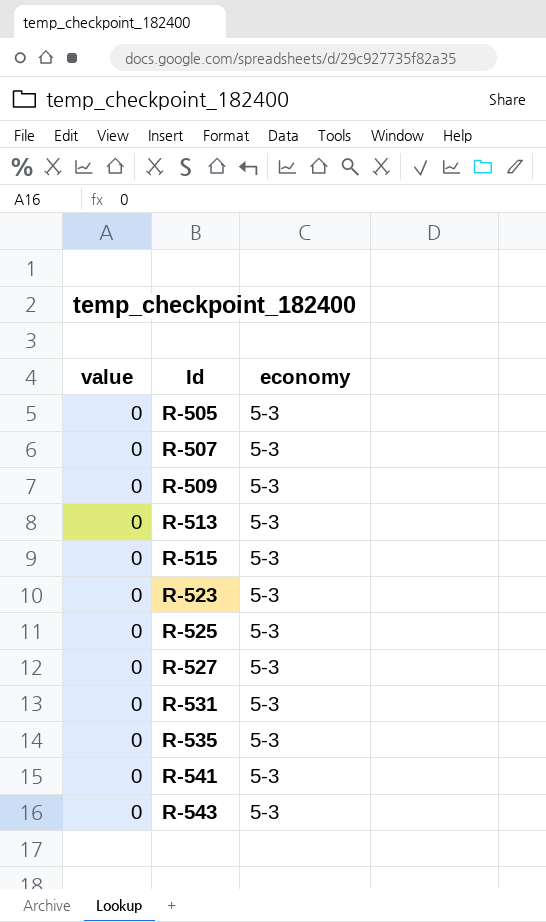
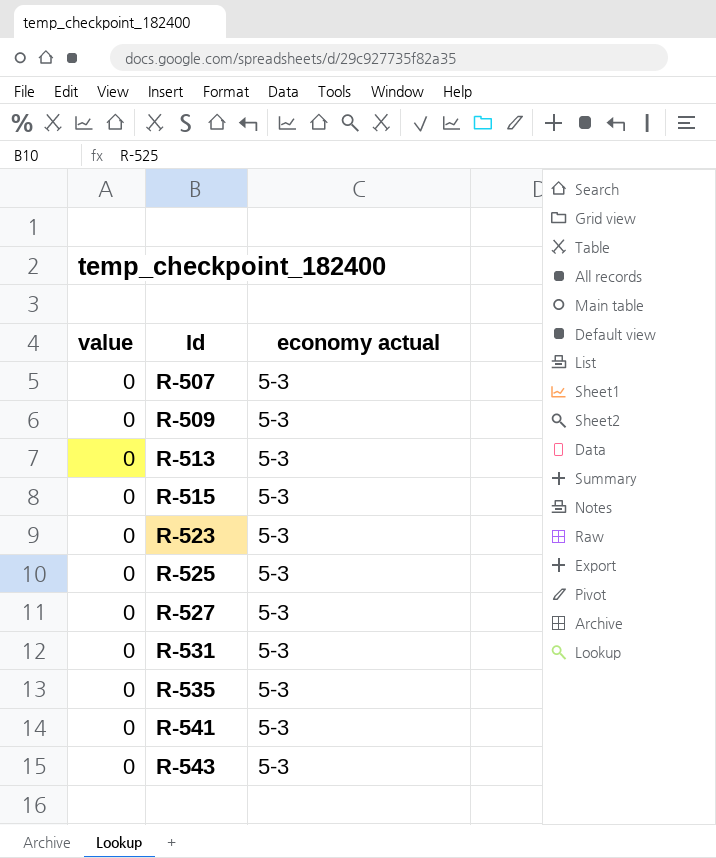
column name: economy -> economy actual
row R-505: 0 | 5-3 -> none

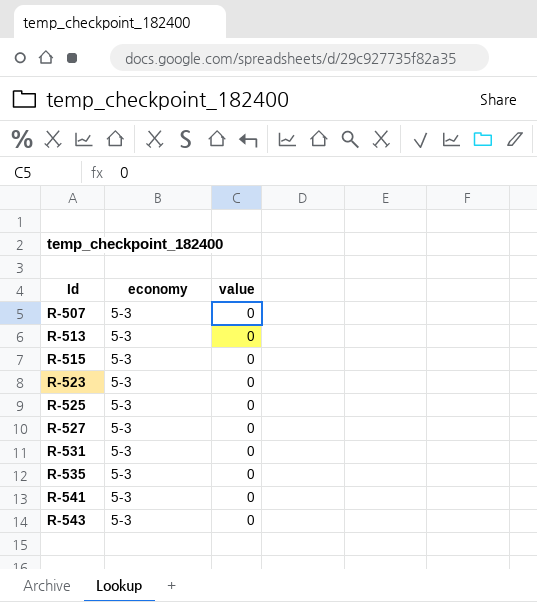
column name: economy actual -> economy
column value | position: 1 -> 3
row R-509: 0 | 5-3 -> none

